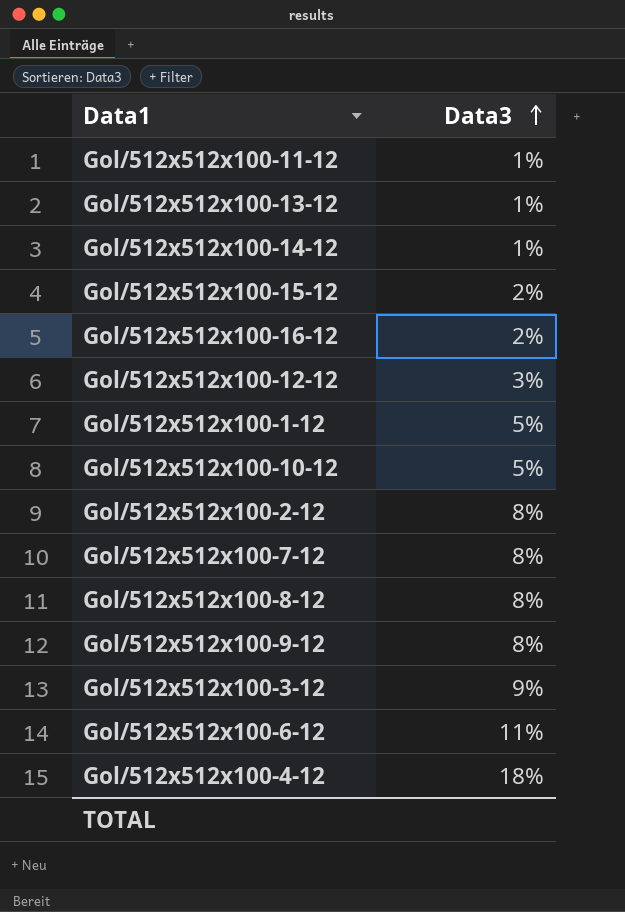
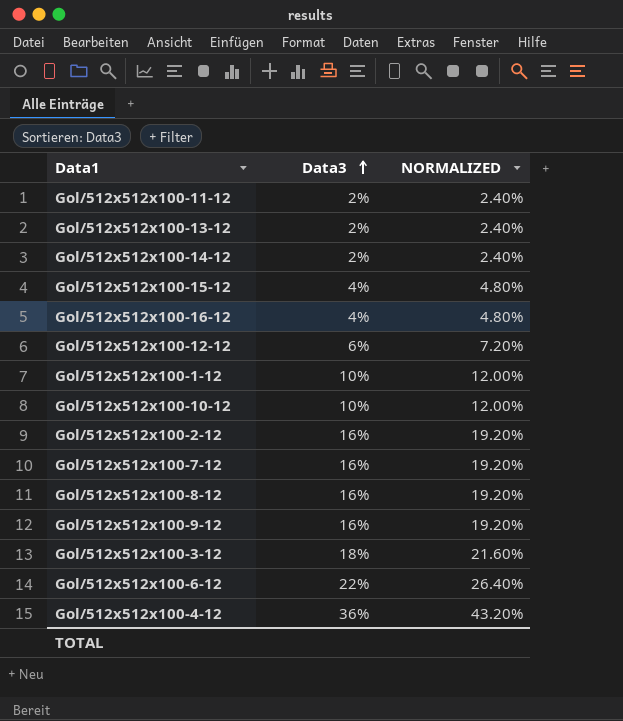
column NORMALIZED | formula: none -> [Data3] * 1.2
Gol/512x512x100-11-12 | Data3: 1% -> 2%
Gol/512x512x100-13-12 | Data3: 1% -> 2%
Gol/512x512x100-14-12 | Data3: 1% -> 2%
Gol/512x512x100-15-12 | Data3: 2% -> 4%
Gol/512x512x100-16-12 | Data3: 2% -> 4%
Gol/512x512x100-12-12 | Data3: 3% -> 6%
Gol/512x512x100-1-12 | Data3: 5% -> 10%
Gol/512x512x100-10-12 | Data3: 5% -> 10%
Gol/512x512x100-2-12 | Data3: 8% -> 16%
Gol/512x512x100-7-12 | Data3: 8% -> 16%
Gol/512x512x100-8-12 | Data3: 8% -> 16%
Gol/512x512x100-9-12 | Data3: 8% -> 16%
Gol/512x512x100-3-12 | Data3: 9% -> 18%
Gol/512x512x100-6-12 | Data3: 11% -> 22%
Gol/512x512x100-4-12 | Data3: 18% -> 36%

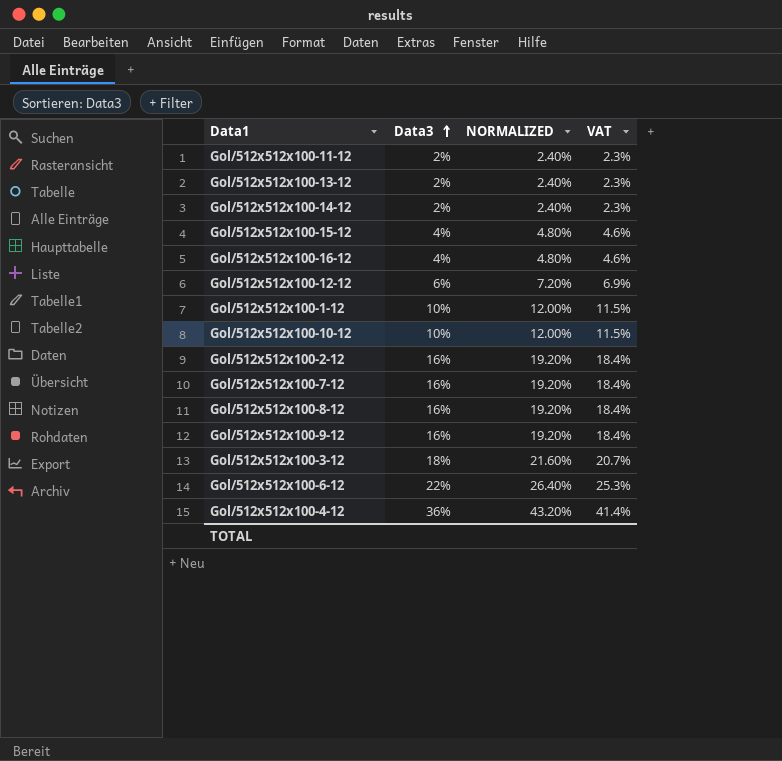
column VAT | formula: none -> [Data3] * 1.15

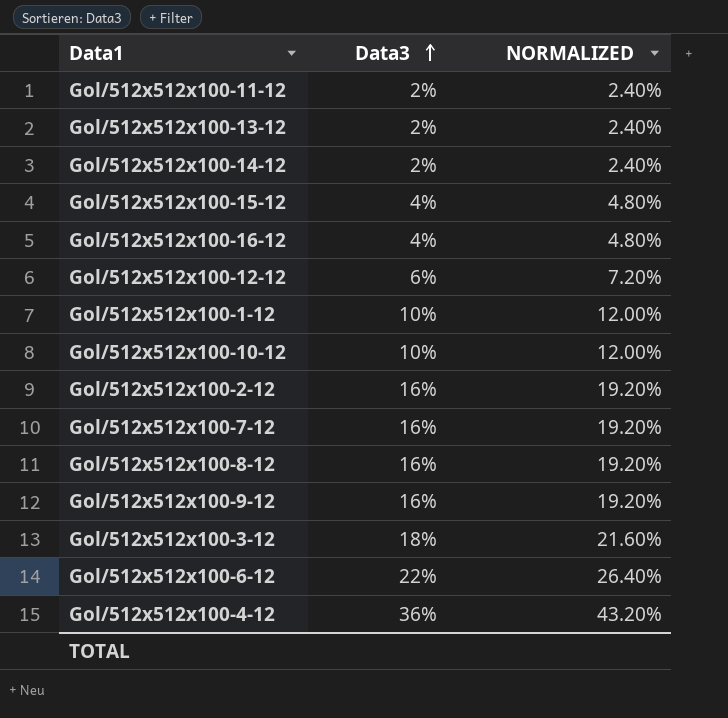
column VAT | formula: [Data3] * 1.15 -> none

